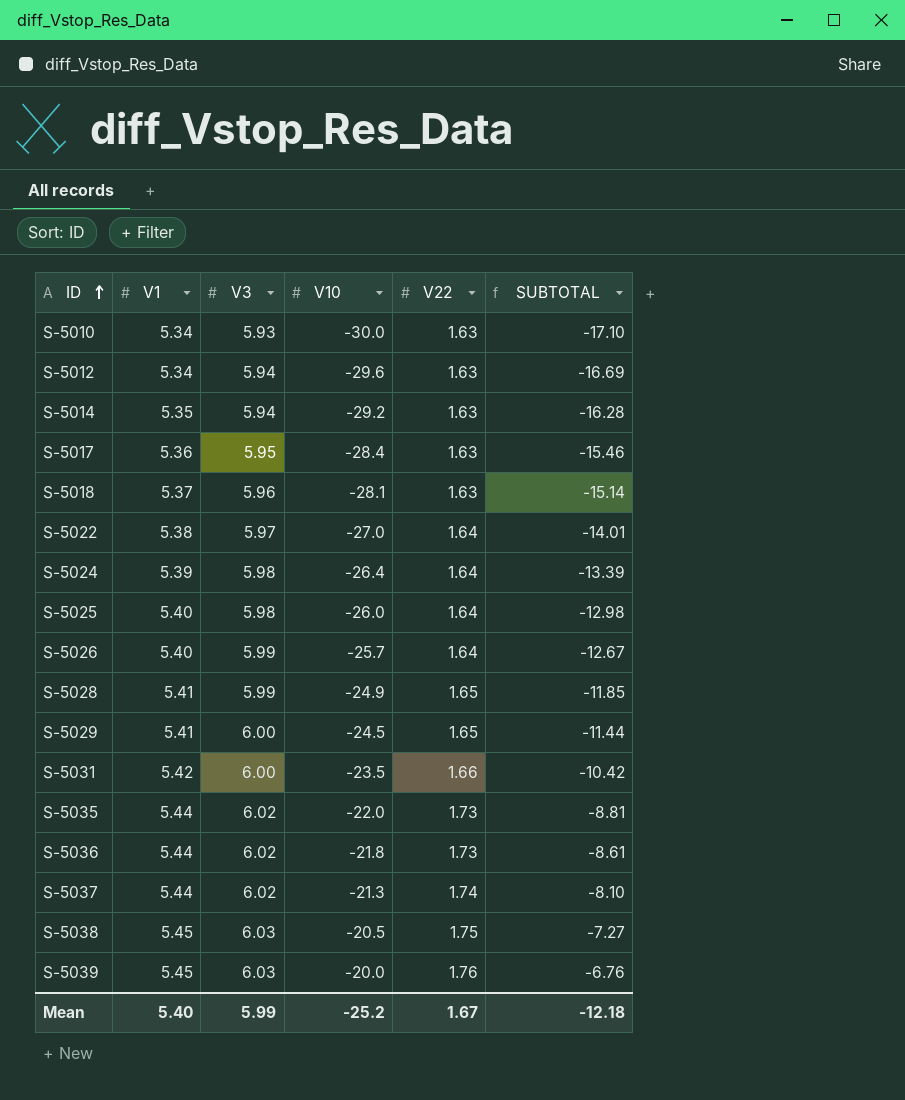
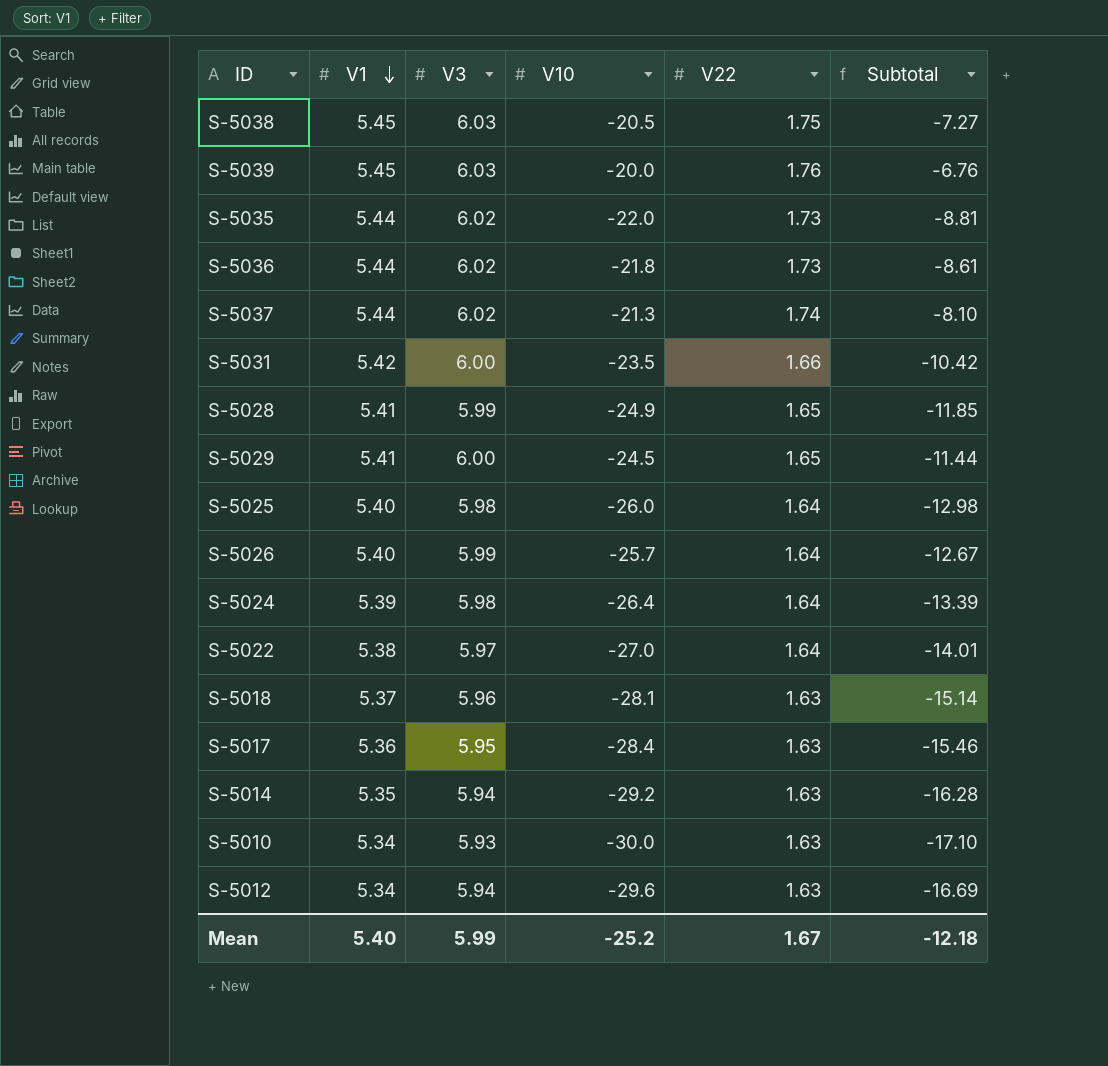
row order: ID ascending -> V1 descending
column name: SUBTOTAL -> Subtotal

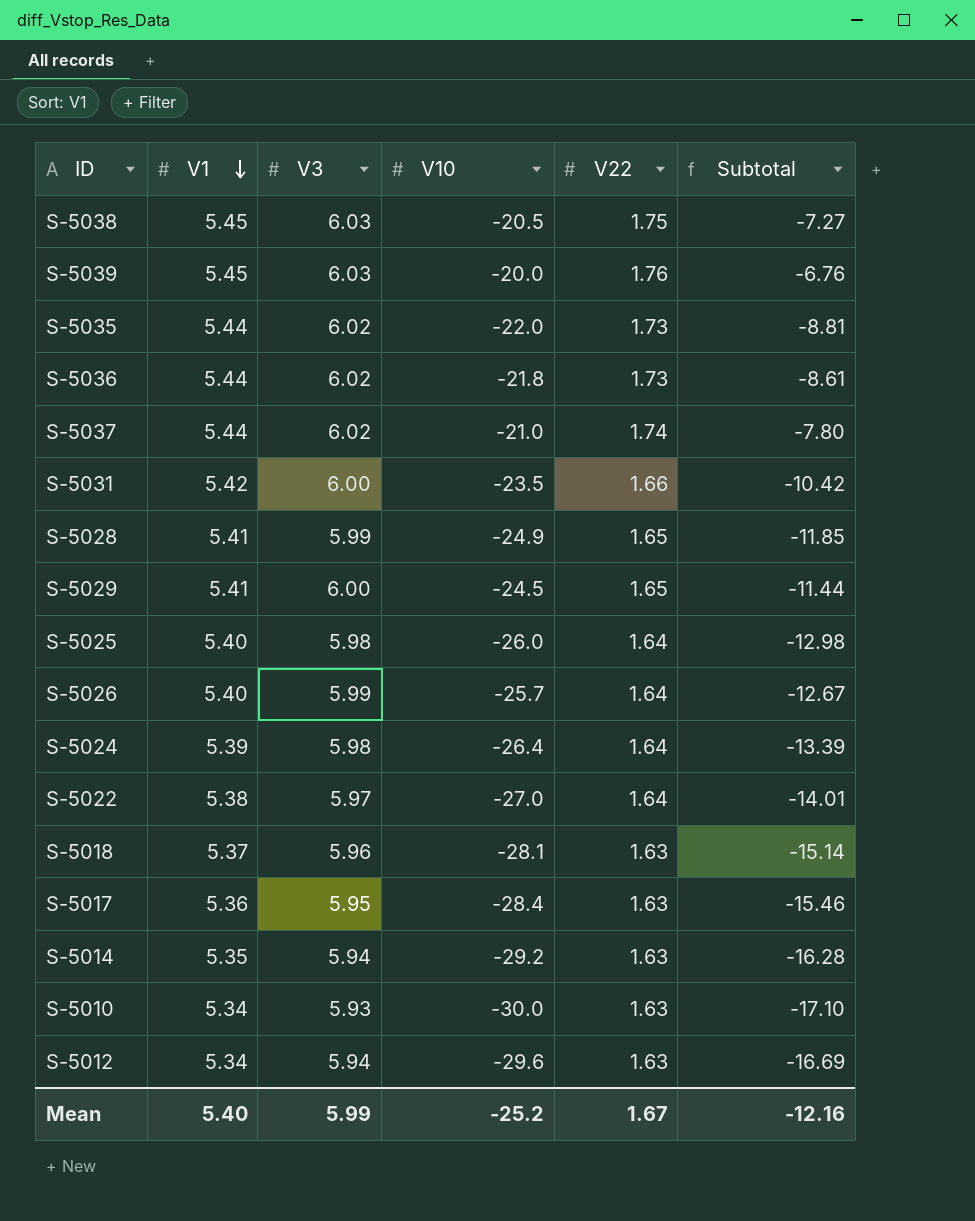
S-5037 | V10: -21.3 -> -21.0
S-5037 | Subtotal: -8.10 -> -7.80
Mean | Subtotal: -12.18 -> -12.16

